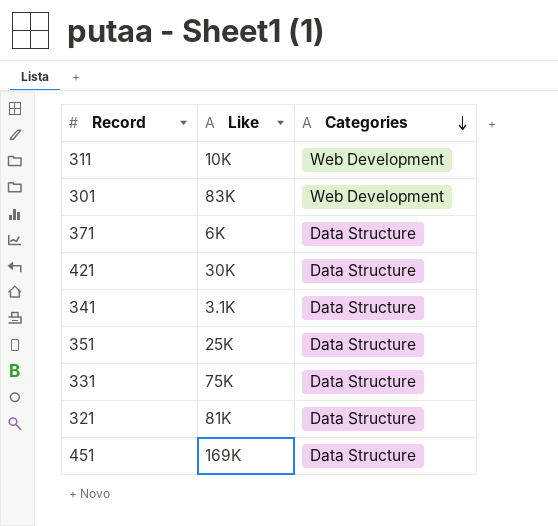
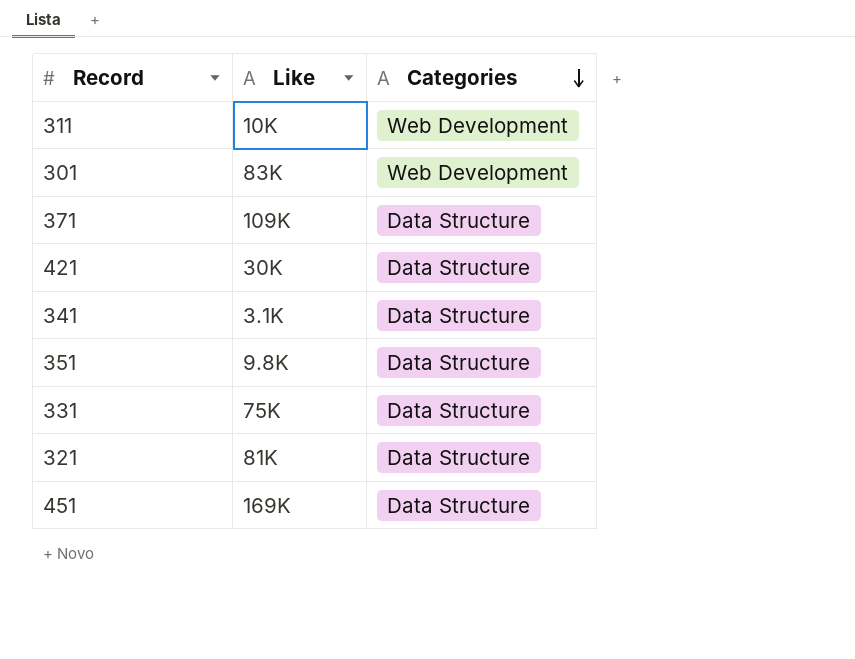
371 | Like: 6K -> 109K
351 | Like: 25K -> 9.8K

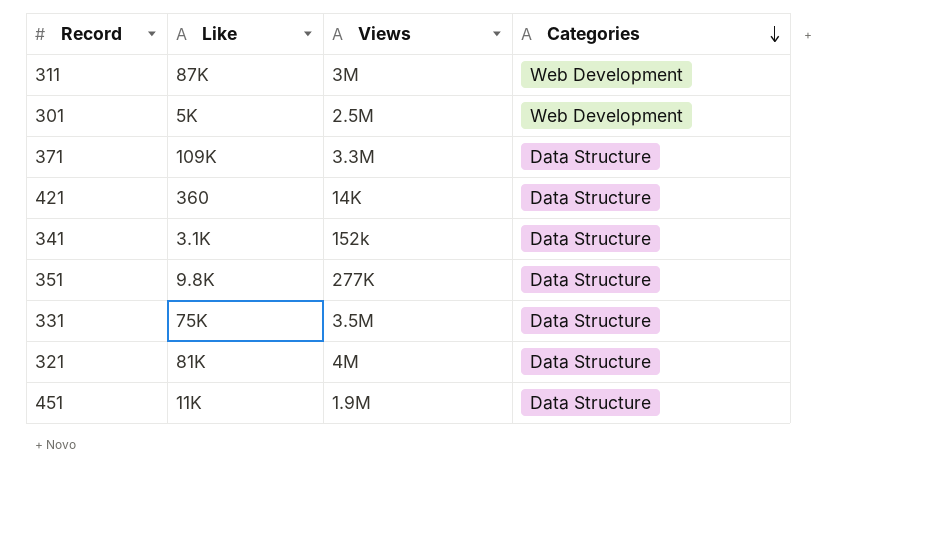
column Views | position: none -> 3
311 | Like: 10K -> 87K
301 | Like: 83K -> 5K
421 | Like: 30K -> 360
451 | Like: 169K -> 11K

